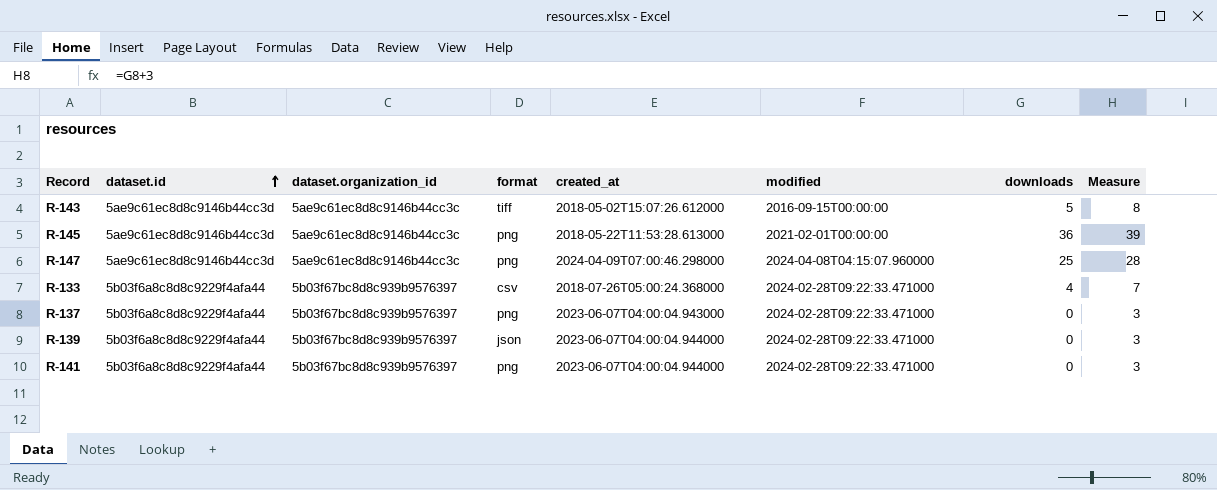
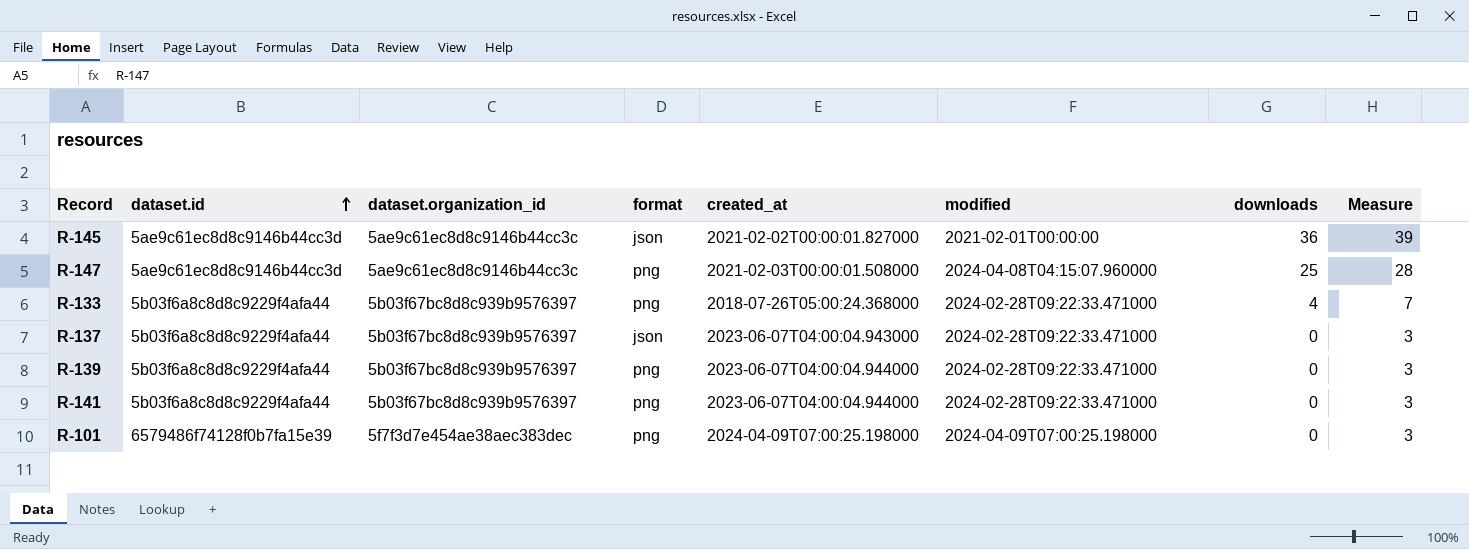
row R-143: 5ae9c61ec8d8c9146b44cc3d | 5ae9c61ec8d8c9146b44cc3c | tiff | 2018-05-02T15:07:26.612000 | 2016-09-15T00:00:00 | 5 | 8 -> none
R-145 | format: png -> json
R-145 | created_at: 2018-05-22T11:53:28.613000 -> 2021-02-02T00:00:01.827000
R-147 | created_at: 2024-04-09T07:00:46.298000 -> 2021-02-03T00:00:01.508000
R-133 | format: csv -> png
R-137 | format: png -> json
R-139 | format: json -> png
row R-101: none -> 6579486f74128f0b7fa15e39 | 5f7f3d7e454ae38aec383dec | png | 2024-04-09T07:00:25.198000 | 2024-04-09T07:00:25.198000 | 0 | 3

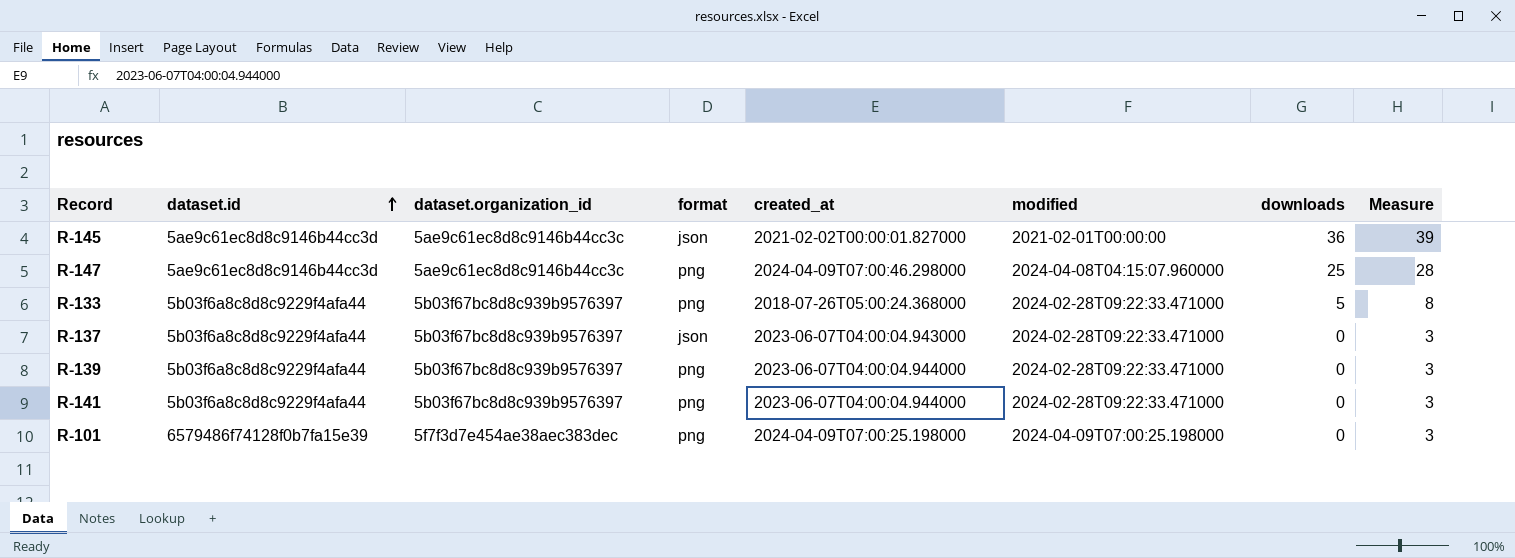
R-147 | created_at: 2021-02-03T00:00:01.508000 -> 2024-04-09T07:00:46.298000
R-133 | downloads: 4 -> 5
R-133 | Measure: 7 -> 8

